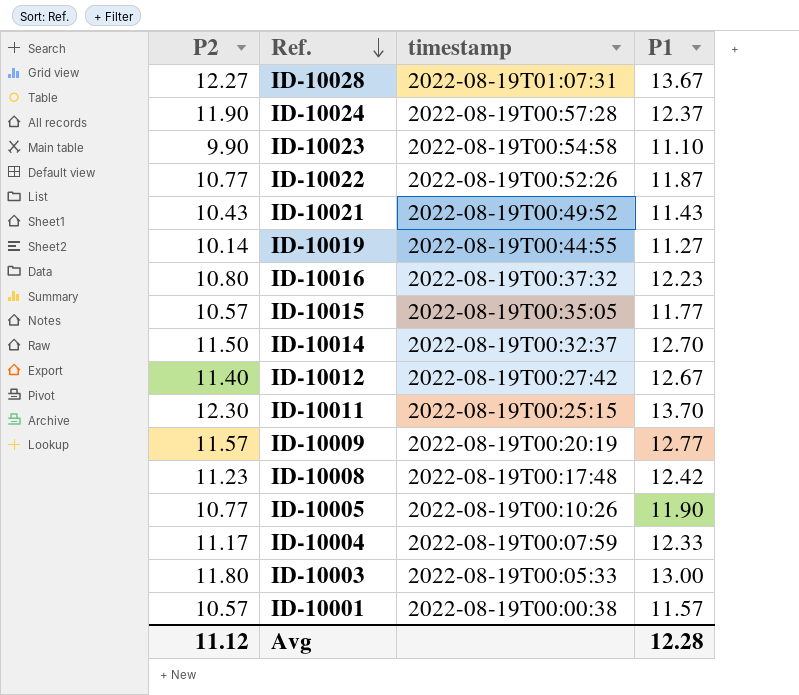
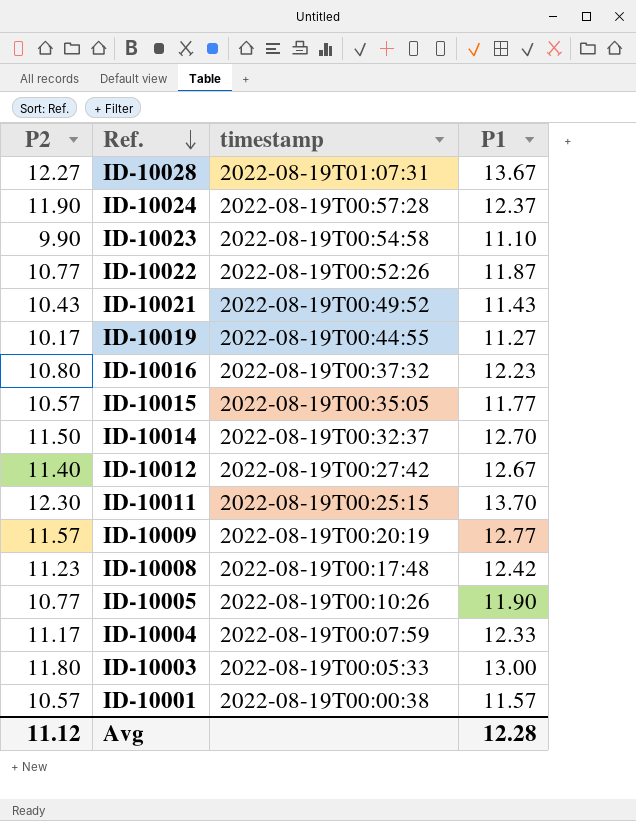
ID-10019 | P2: 10.14 -> 10.17

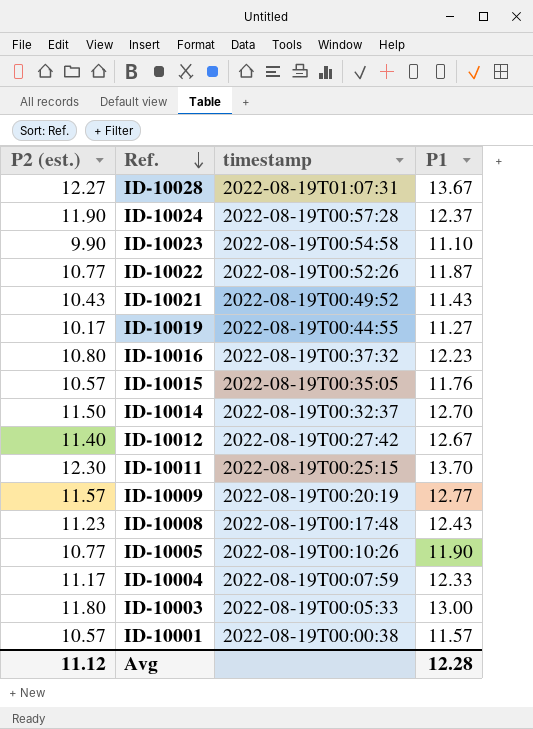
column name: P2 -> P2 (est.)
ID-10015 | P1: 11.77 -> 11.76
ID-10008 | P1: 12.42 -> 12.43

